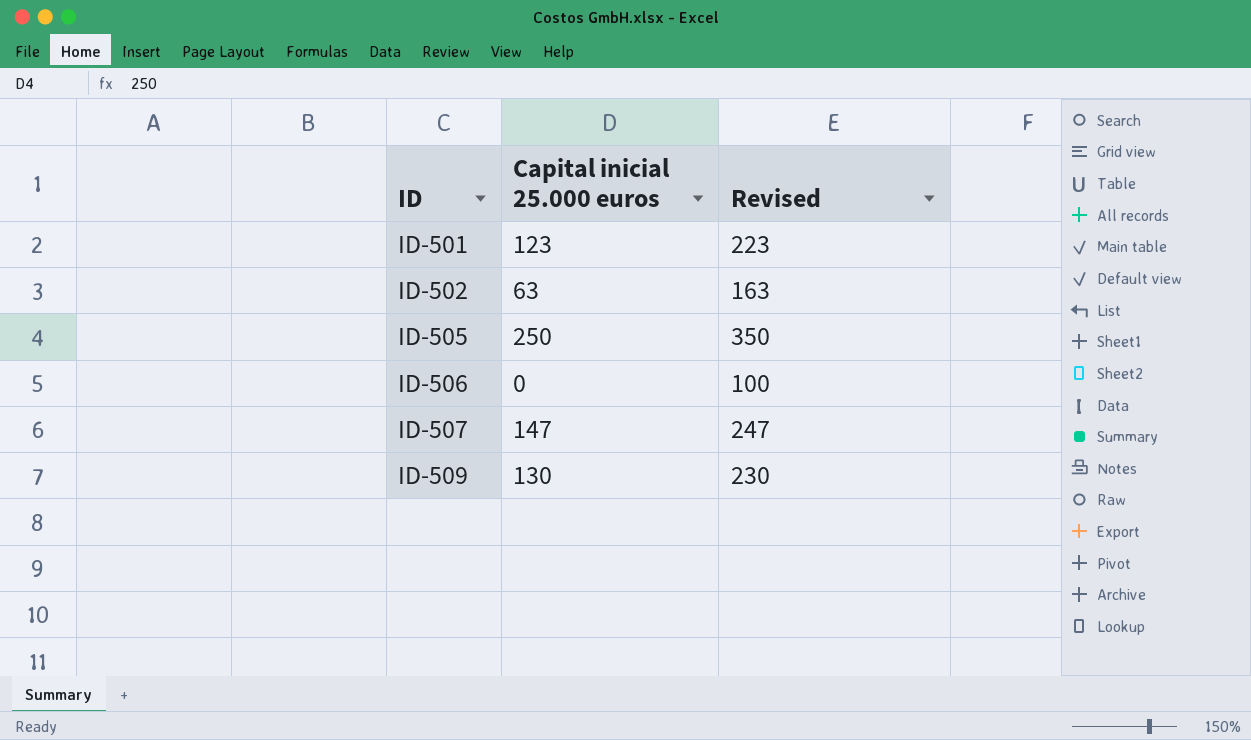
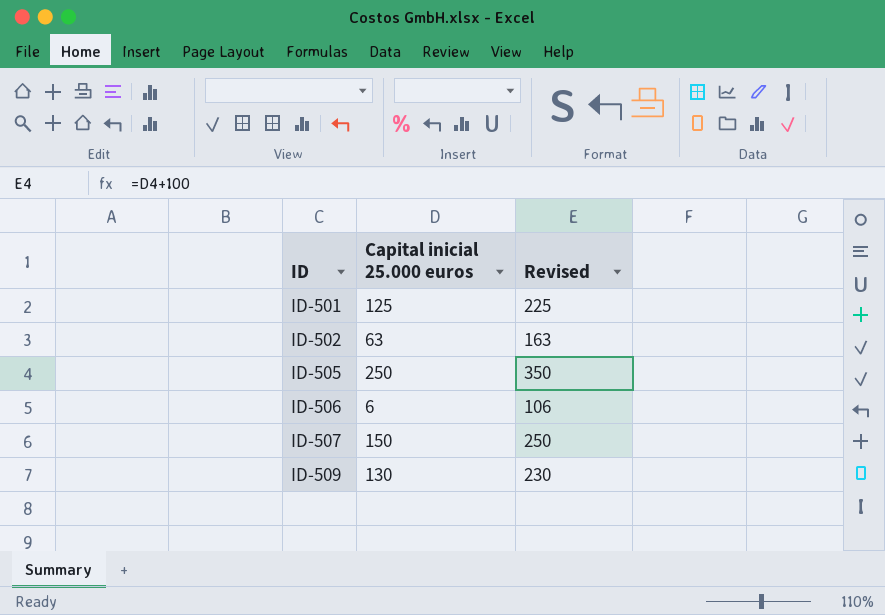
ID-501 | Capital inicial 25.000 euros: 123 -> 125
ID-501 | Revised: 223 -> 225
ID-506 | Capital inicial 25.000 euros: 0 -> 6
ID-506 | Revised: 100 -> 106
ID-507 | Capital inicial 25.000 euros: 147 -> 150
ID-507 | Revised: 247 -> 250

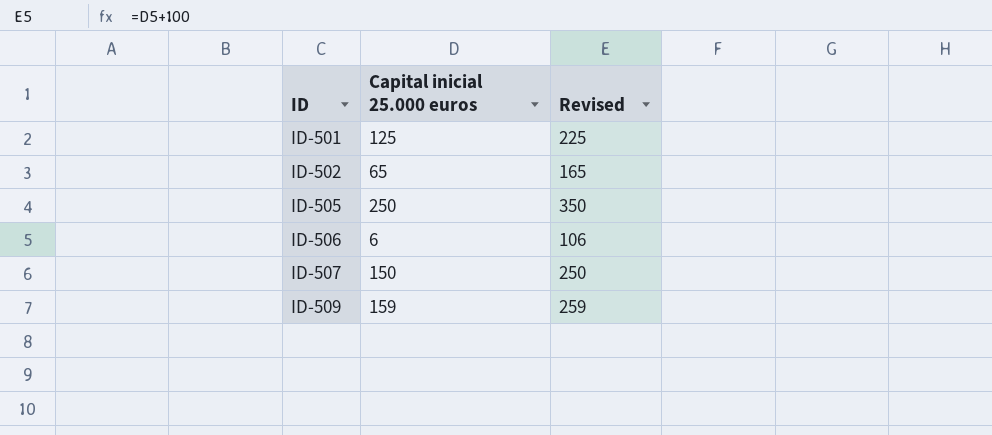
ID-502 | Capital inicial 25.000 euros: 63 -> 65
ID-502 | Revised: 163 -> 165
ID-509 | Capital inicial 25.000 euros: 130 -> 159
ID-509 | Revised: 230 -> 259

